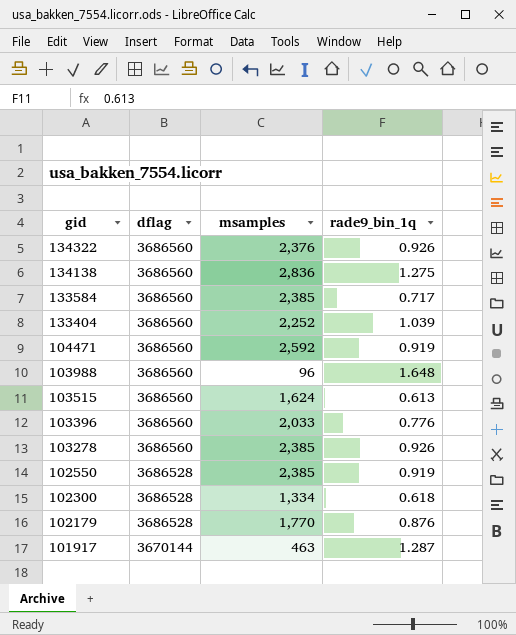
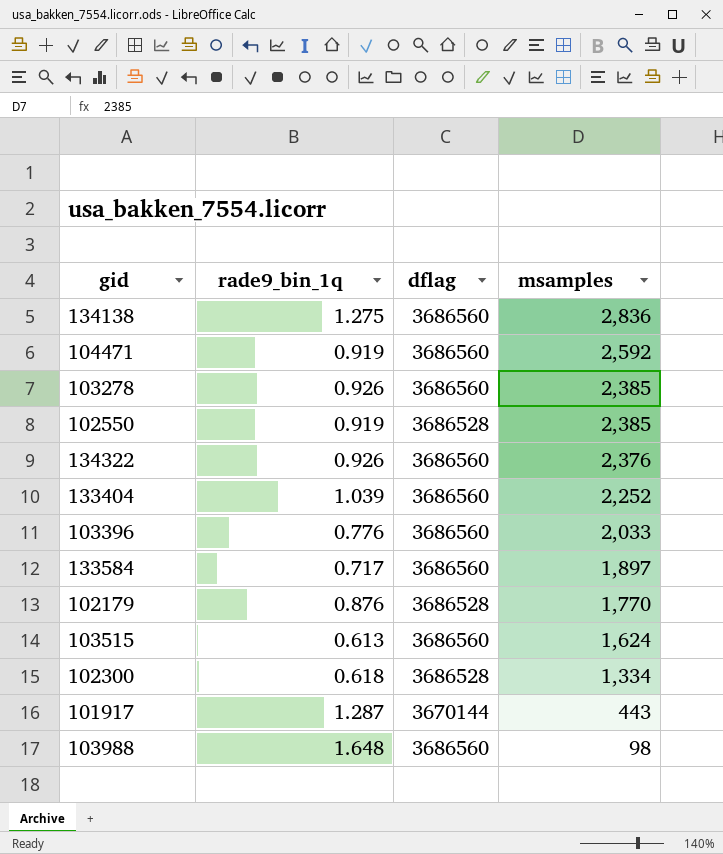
row order: gid descending -> msamples descending
column rade9_bin_1q | position: 4 -> 2
133584 | msamples: 2,385 -> 1,897
101917 | msamples: 463 -> 443
103988 | msamples: 96 -> 98

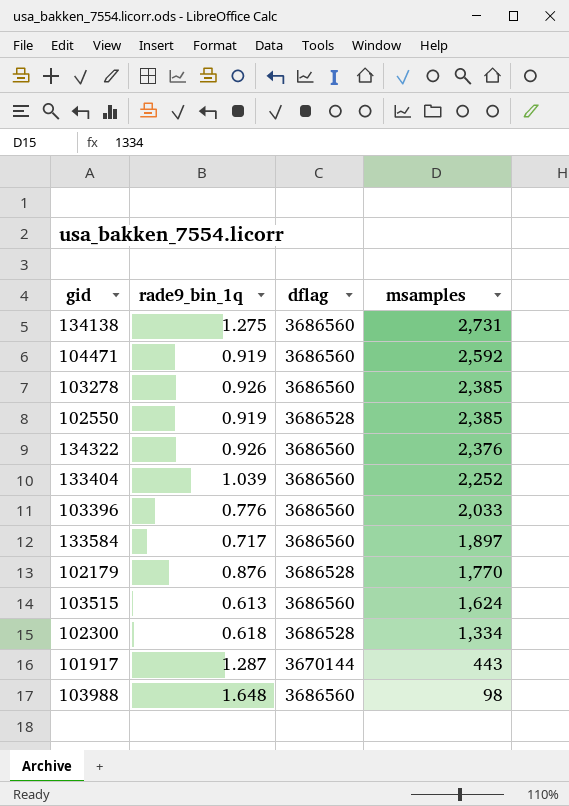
134138 | msamples: 2,836 -> 2,731

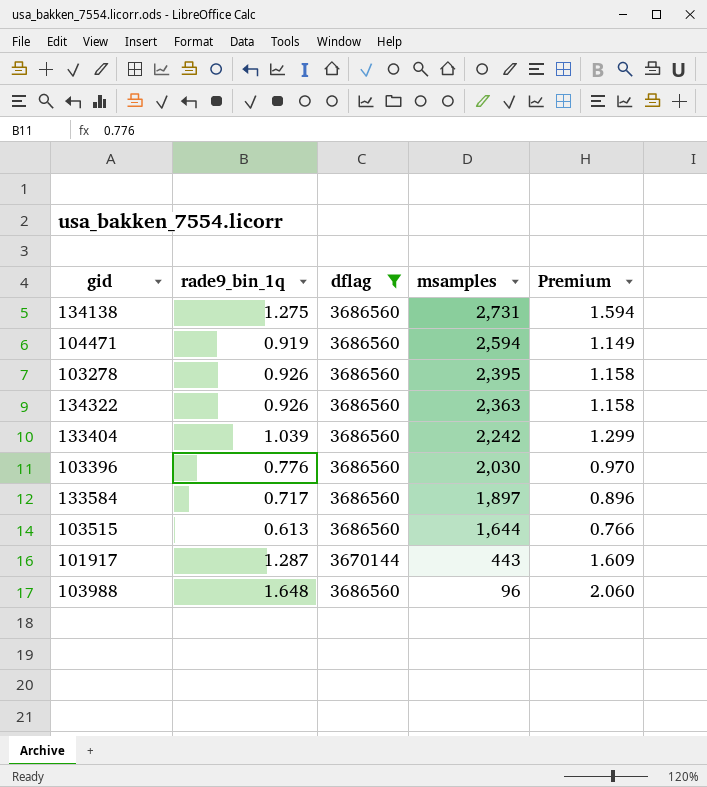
filter: none -> dflag != 3686528
column Premium | formula: none -> [rade9_bin_1q] * 1.25
104471 | msamples: 2,592 -> 2,594
103278 | msamples: 2,385 -> 2,395
134322 | msamples: 2,376 -> 2,363
133404 | msamples: 2,252 -> 2,242
103396 | msamples: 2,033 -> 2,030
103515 | msamples: 1,624 -> 1,644
103988 | msamples: 98 -> 96

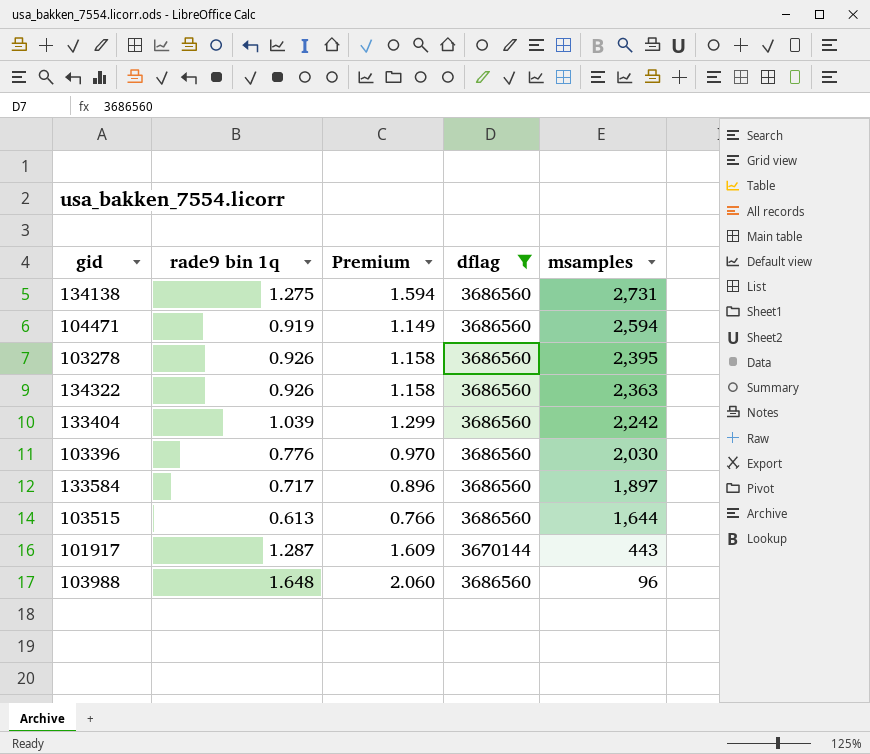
column name: rade9_bin_1q -> rade9 bin 1q
column Premium | position: 5 -> 3

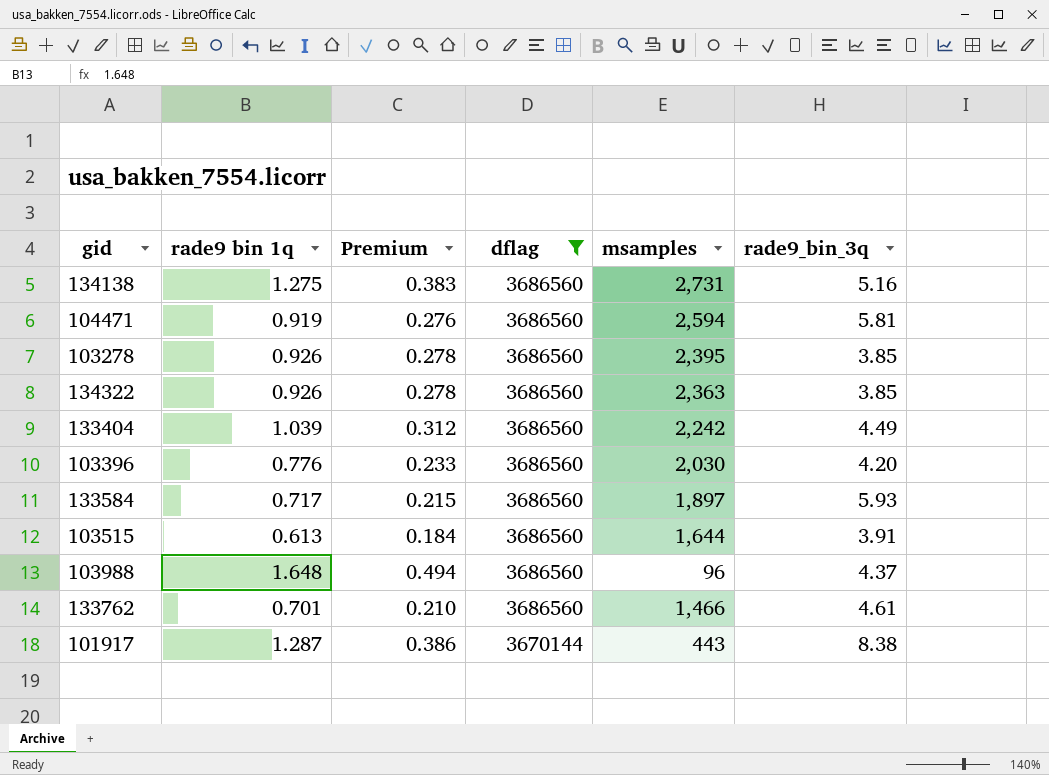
row order: msamples descending -> dflag descending
column Premium | formula: [rade9 bin 1q] * 1.25 -> [rade9 bin 1q] * 0.3
column rade9_bin_3q | position: none -> 6
row 133762: none -> 0.701 | 0.210 | 3686560 | 1,466 | 4.61

